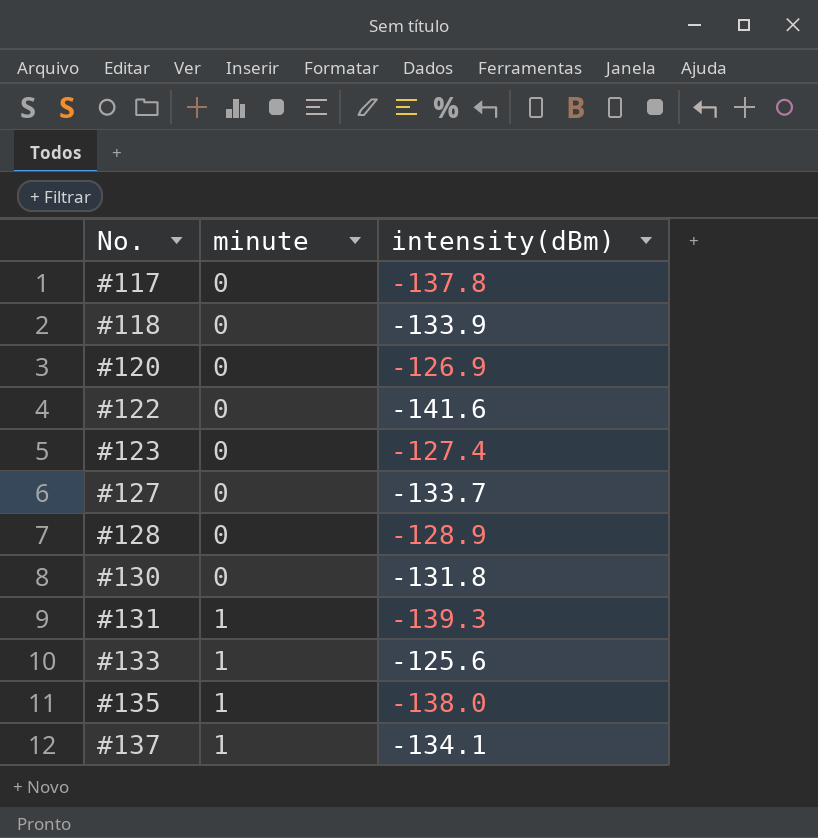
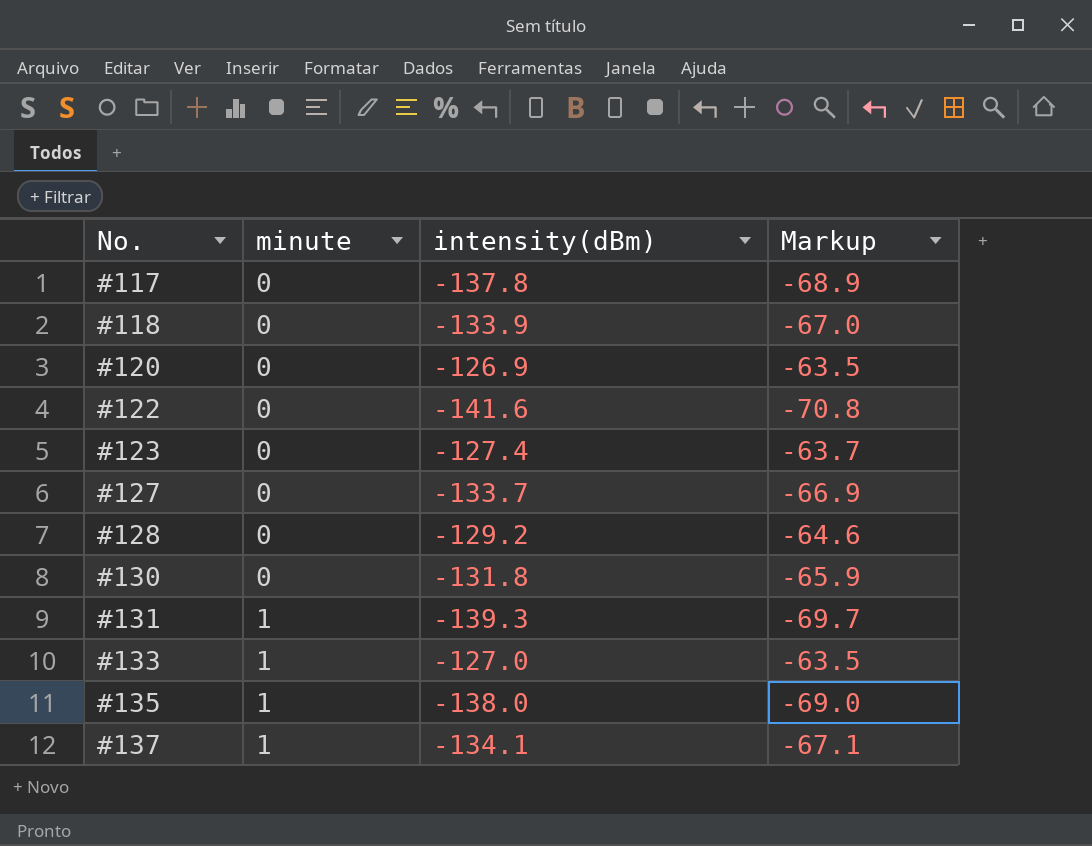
column Markup | formula: none -> [intensity(dBm)] * 0.5
#128 | intensity(dBm): -128.9 -> -129.2
#133 | intensity(dBm): -125.6 -> -127.0

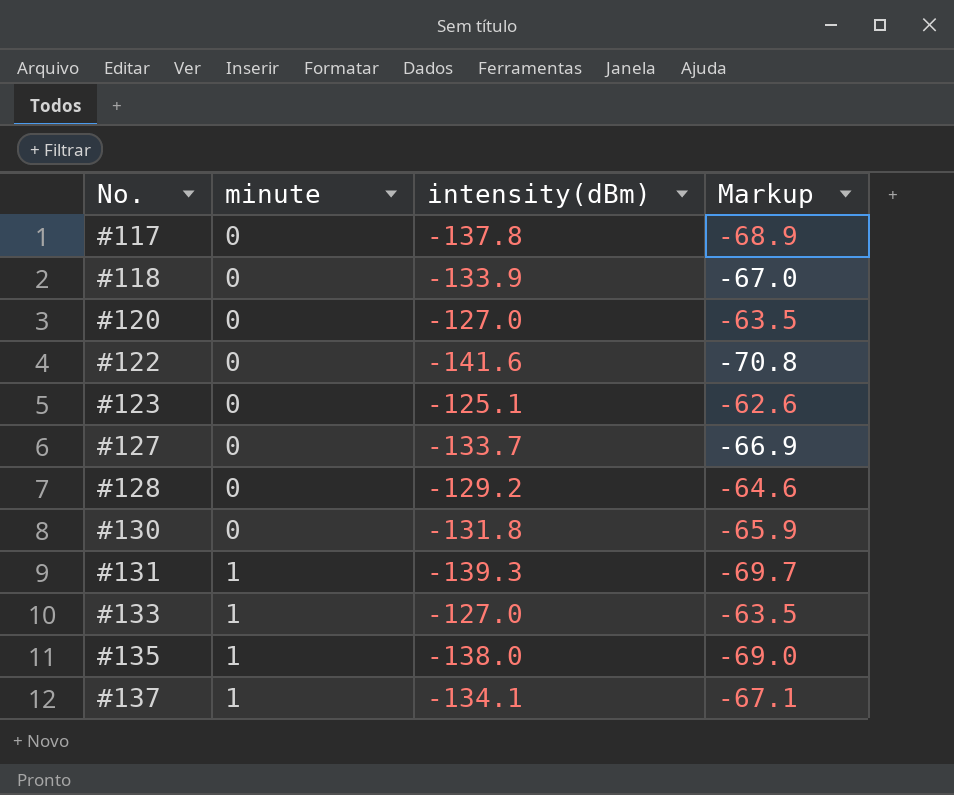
#120 | intensity(dBm): -126.9 -> -127.0
#123 | intensity(dBm): -127.4 -> -125.1
#123 | Markup: -63.7 -> -62.6

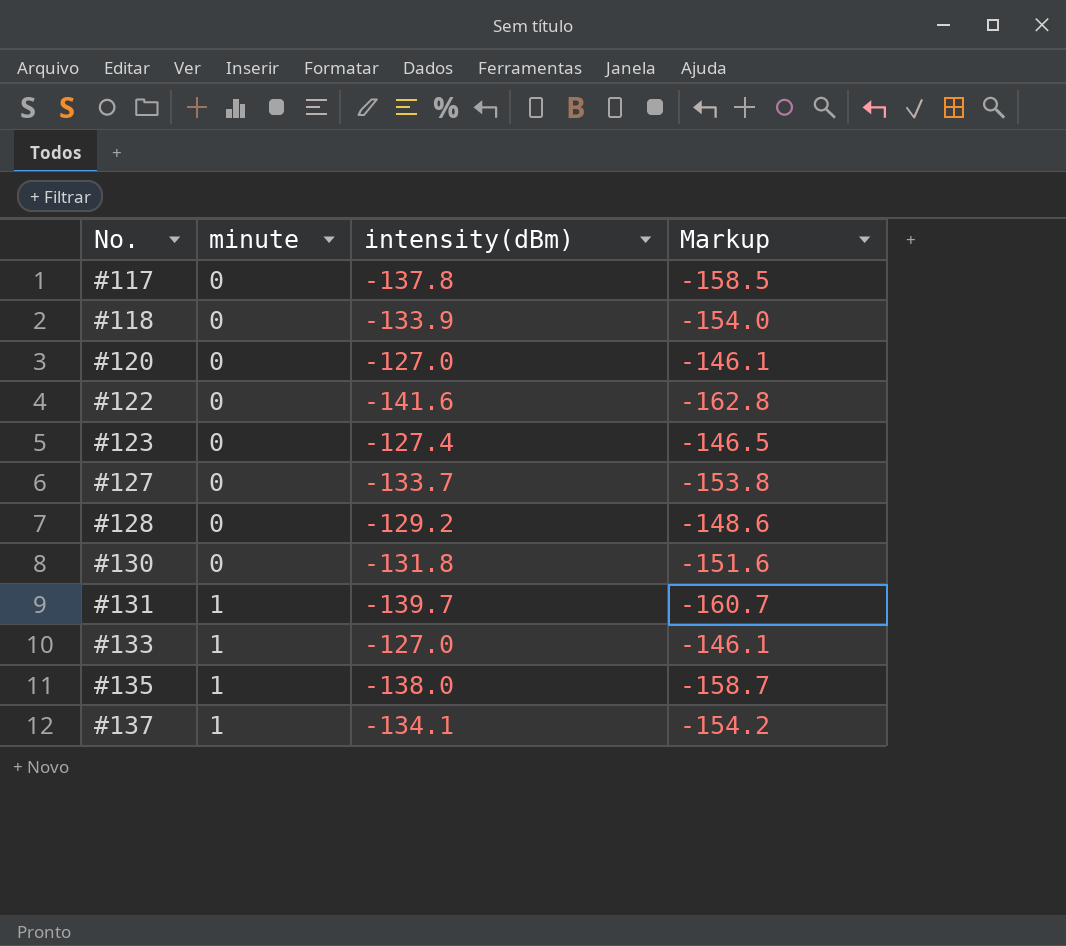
column Markup | formula: [intensity(dBm)] * 0.5 -> [intensity(dBm)] * 1.15
#123 | intensity(dBm): -125.1 -> -127.4
#131 | intensity(dBm): -139.3 -> -139.7

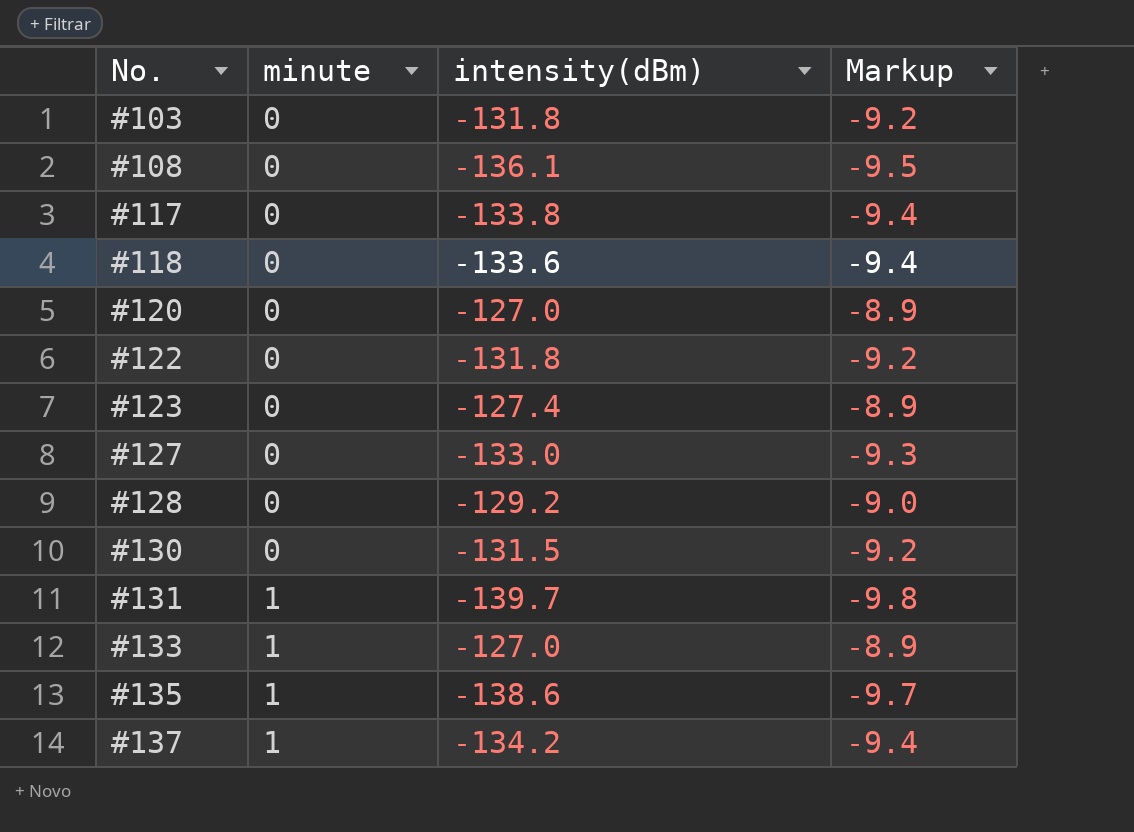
column Markup | formula: [intensity(dBm)] * 1.15 -> [intensity(dBm)] * 0.07
row #103: none -> 0 | -131.8 | -9.2
row #108: none -> 0 | -136.1 | -9.5
#117 | intensity(dBm): -137.8 -> -133.8
#118 | intensity(dBm): -133.9 -> -133.6
#122 | intensity(dBm): -141.6 -> -131.8
#127 | intensity(dBm): -133.7 -> -133.0
#130 | intensity(dBm): -131.8 -> -131.5
#135 | intensity(dBm): -138.0 -> -138.6
#137 | intensity(dBm): -134.1 -> -134.2

